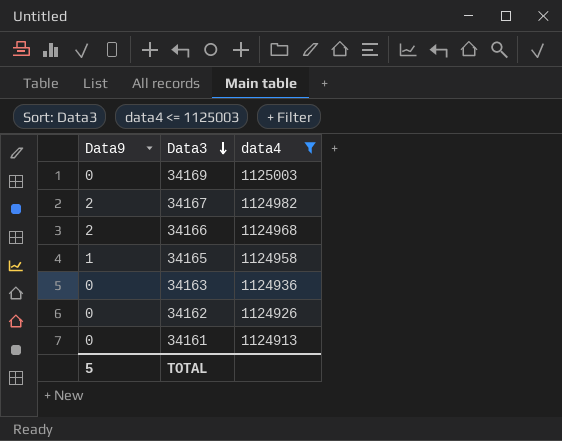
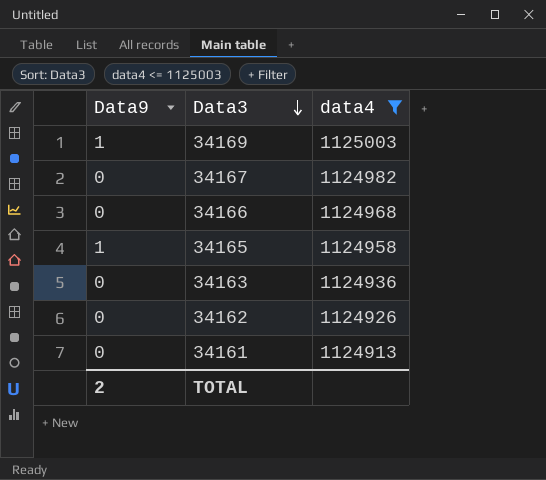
34169 | Data9: 0 -> 1
34167 | Data9: 2 -> 0
34166 | Data9: 2 -> 0
TOTAL | Data9: 5 -> 2

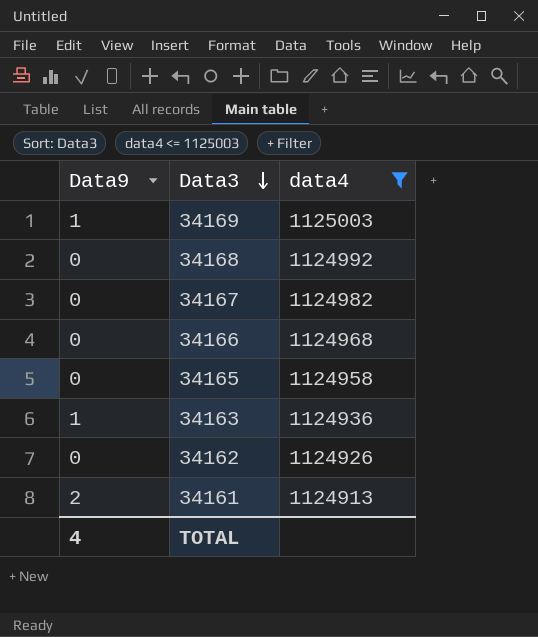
row 34168: none -> 0 | 1124992
34165 | Data9: 1 -> 0
34163 | Data9: 0 -> 1
34161 | Data9: 0 -> 2
TOTAL | Data9: 2 -> 4

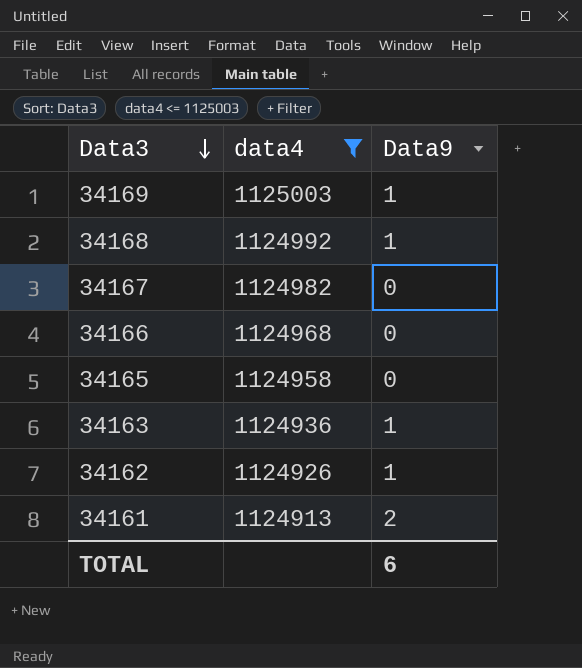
column Data9 | position: 1 -> 3
34168 | Data9: 0 -> 1
34162 | Data9: 0 -> 1
TOTAL | Data9: 4 -> 6

